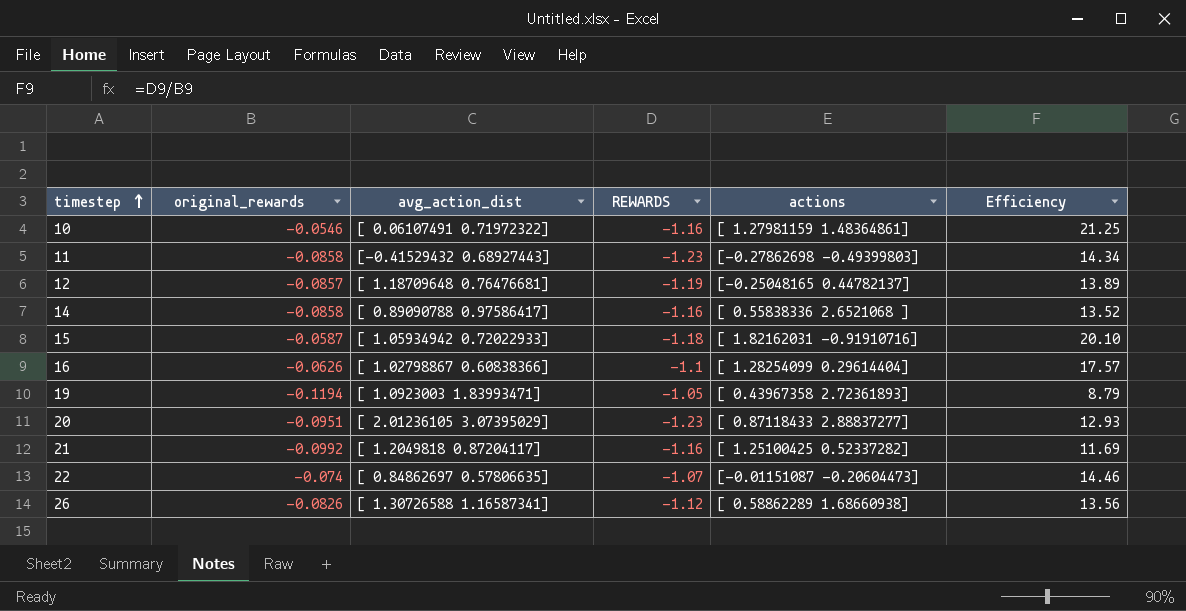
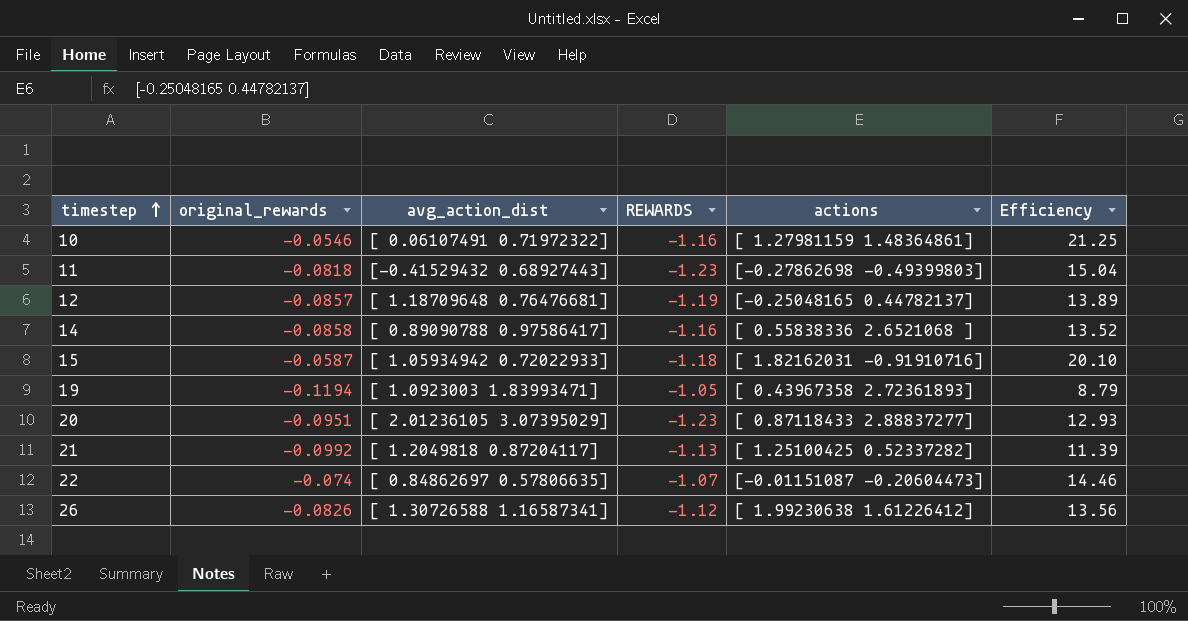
row 16: -0.0626 | [ 1.02798867 0.60838366] | -1.1 | [ 1.28254099 0.29614404] | 17.57 -> none
11 | original_rewards: -0.0858 -> -0.0818
11 | Efficiency: 14.34 -> 15.04
21 | REWARDS: -1.16 -> -1.13
21 | Efficiency: 11.69 -> 11.39
26 | actions: [ 0.58862289 1.68660938] -> [ 1.99230638 1.61226412]

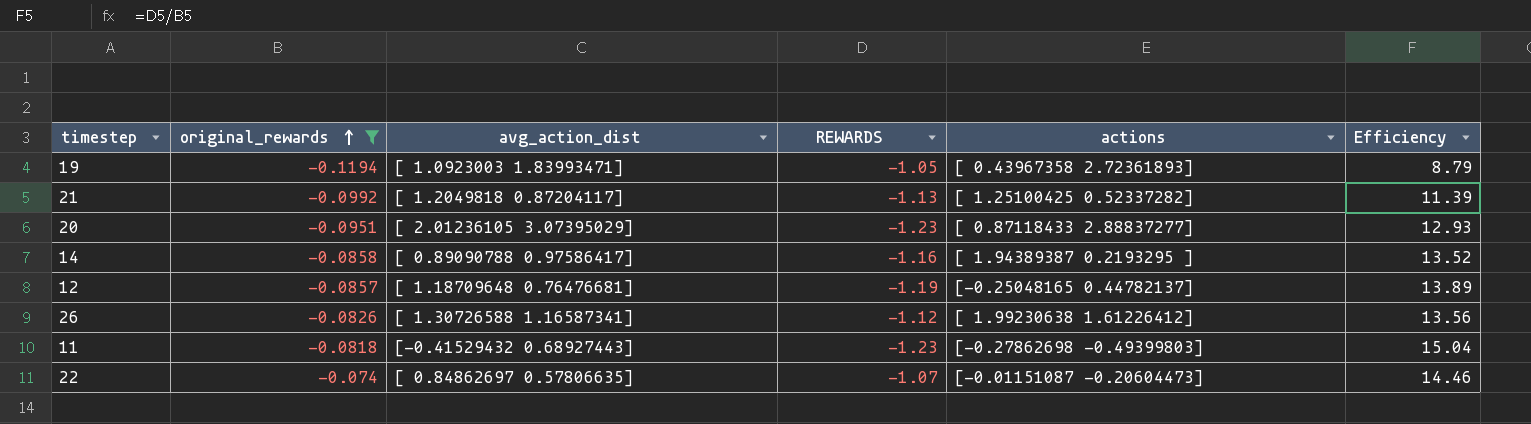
filter: none -> original_rewards <= -0.074
row order: timestep ascending -> original_rewards ascending
14 | actions: [ 0.55838336 2.6521068 ] -> [ 1.94389387 0.2193295 ]

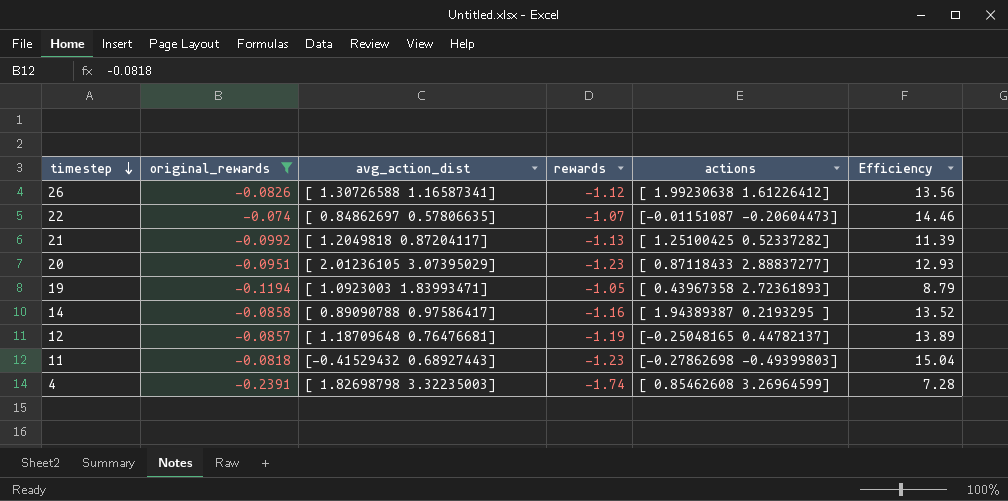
row order: original_rewards ascending -> timestep descending
column name: REWARDS -> rewards
row 4: none -> -0.2391 | [ 1.82698798 3.32235003] | -1.74 | [ 0.85462608 3.26964599] | 7.28

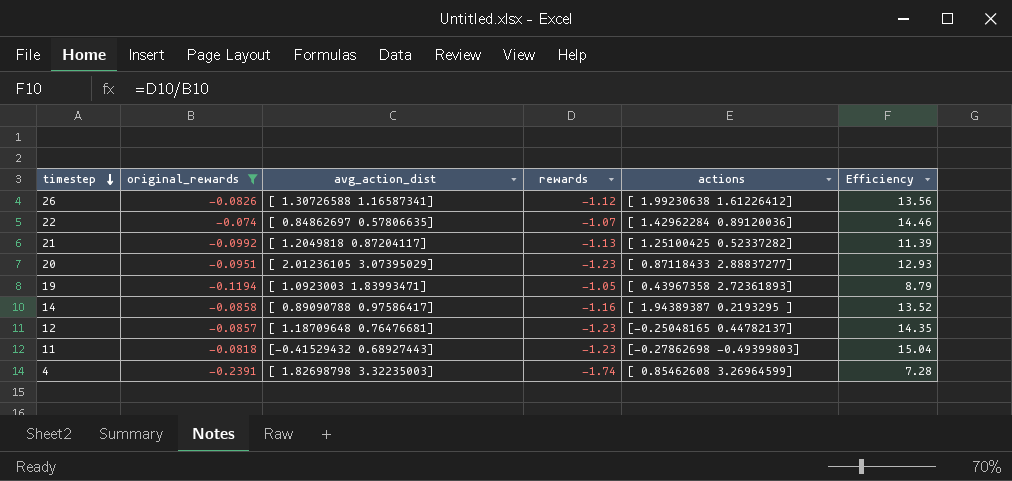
22 | actions: [-0.01151087 -0.20604473] -> [ 1.42962284 0.89120036]
12 | rewards: -1.19 -> -1.23
12 | Efficiency: 13.89 -> 14.35

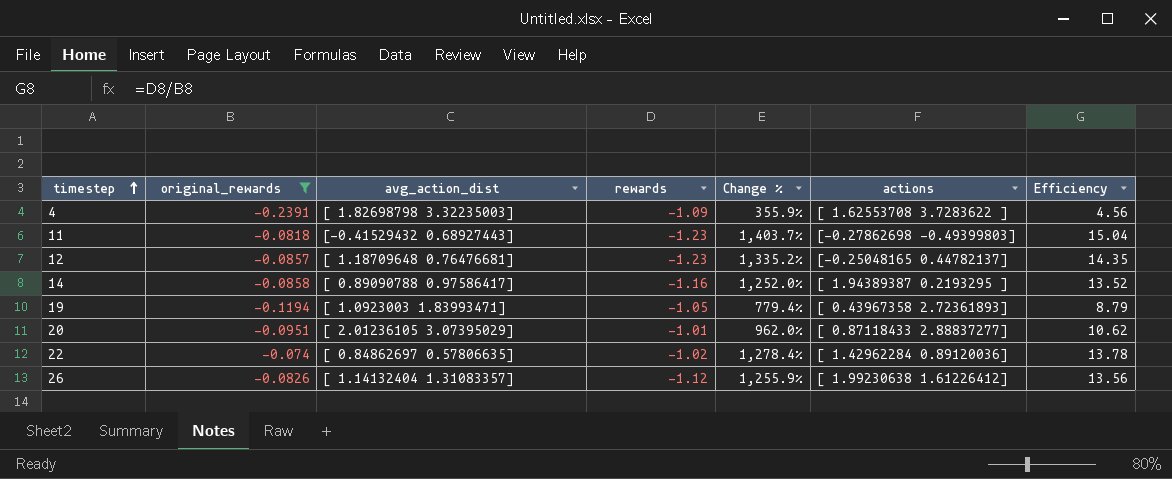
row order: timestep descending -> timestep ascending
column Change % | formula: none -> ([rewards] - [original_rewards]) / [original_rewards]
row 21: -0.0992 | [ 1.2049818 0.87204117] | -1.13 | [ 1.25100425 0.52337282] | 11.39 -> none
4 | rewards: -1.74 -> -1.09
4 | actions: [ 0.85462608 3.26964599] -> [ 1.62553708 3.7283622 ]
4 | Efficiency: 7.28 -> 4.56
20 | rewards: -1.23 -> -1.01
20 | Efficiency: 12.93 -> 10.62
22 | rewards: -1.07 -> -1.02
22 | Efficiency: 14.46 -> 13.78
26 | avg_action_dist: [ 1.30726588 1.16587341] -> [ 1.14132404 1.31083357]

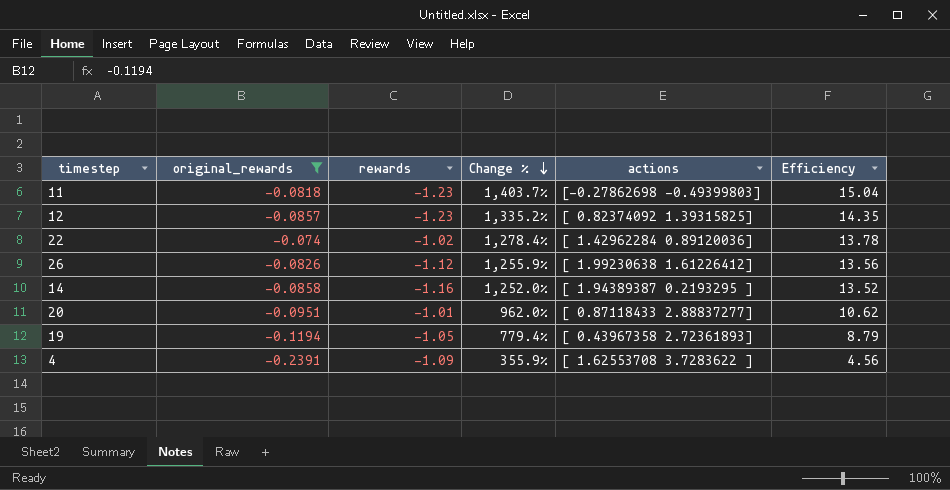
row order: timestep ascending -> Change % descending
column avg_action_dist | position: 3 -> none
12 | actions: [-0.25048165 0.44782137] -> [ 0.82374092 1.39315825]

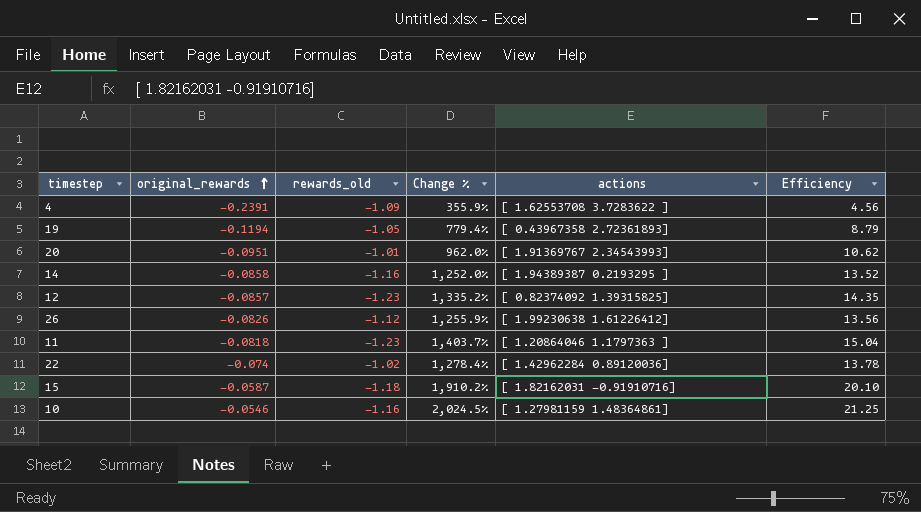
filter: original_rewards <= -0.074 -> none
row order: Change % descending -> original_rewards ascending
column name: rewards -> rewards_old
20 | actions: [ 0.87118433 2.88837277] -> [ 1.91369767 2.34543993]
11 | actions: [-0.27862698 -0.49399803] -> [ 1.20864046 1.1797363 ]

